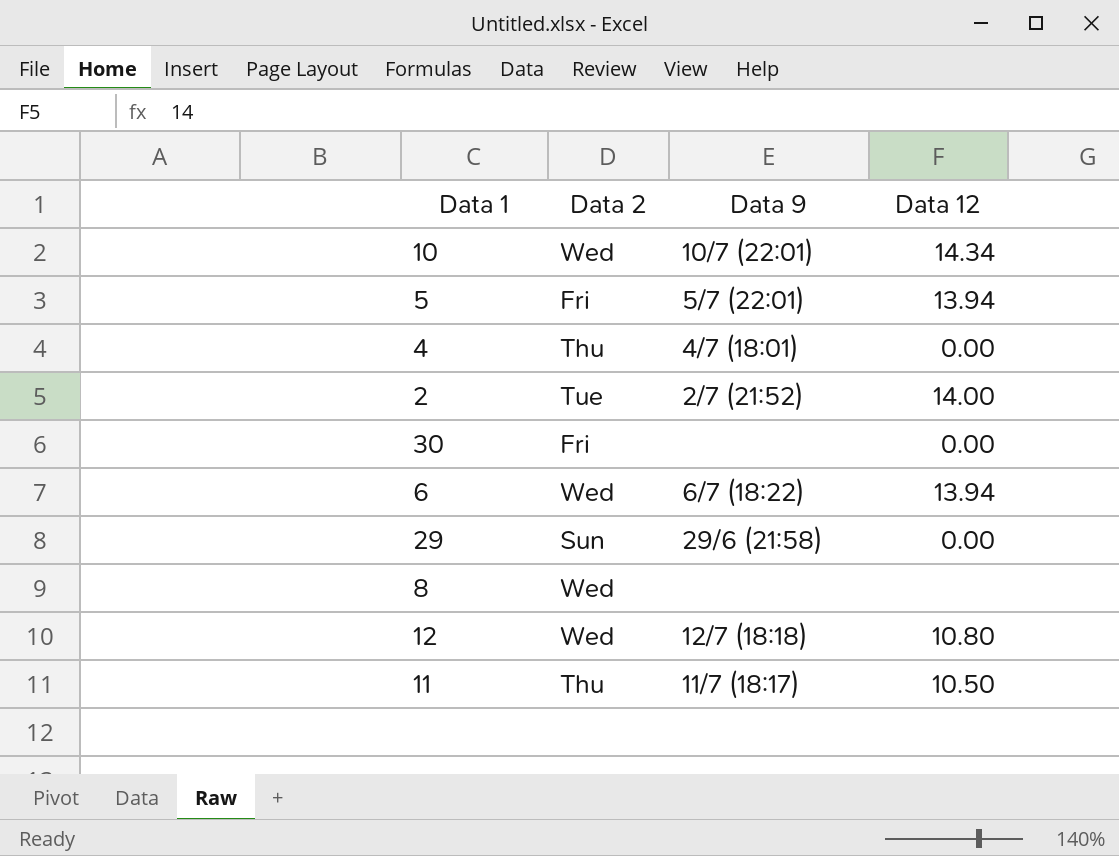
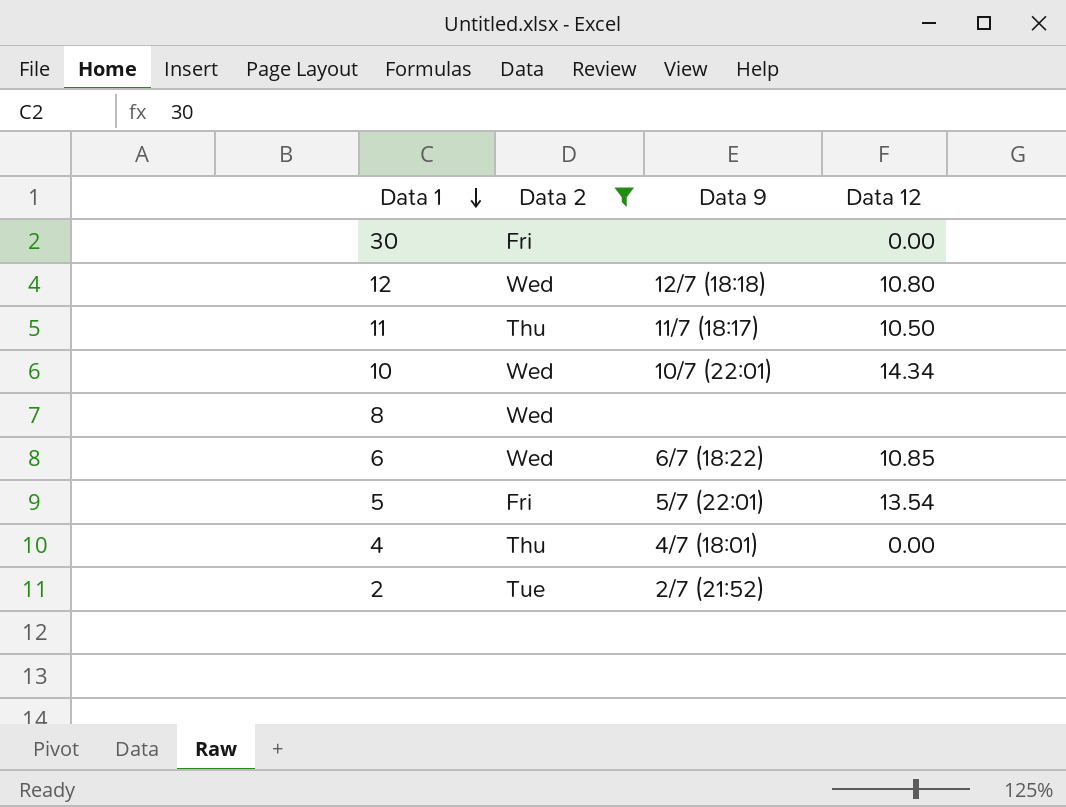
filter: none -> Data 2 != Sun
row order: none -> Data 1 descending
6 | Data 12: 13.94 -> 10.85
5 | Data 12: 13.94 -> 13.54
2 | Data 12: 14.00 -> none

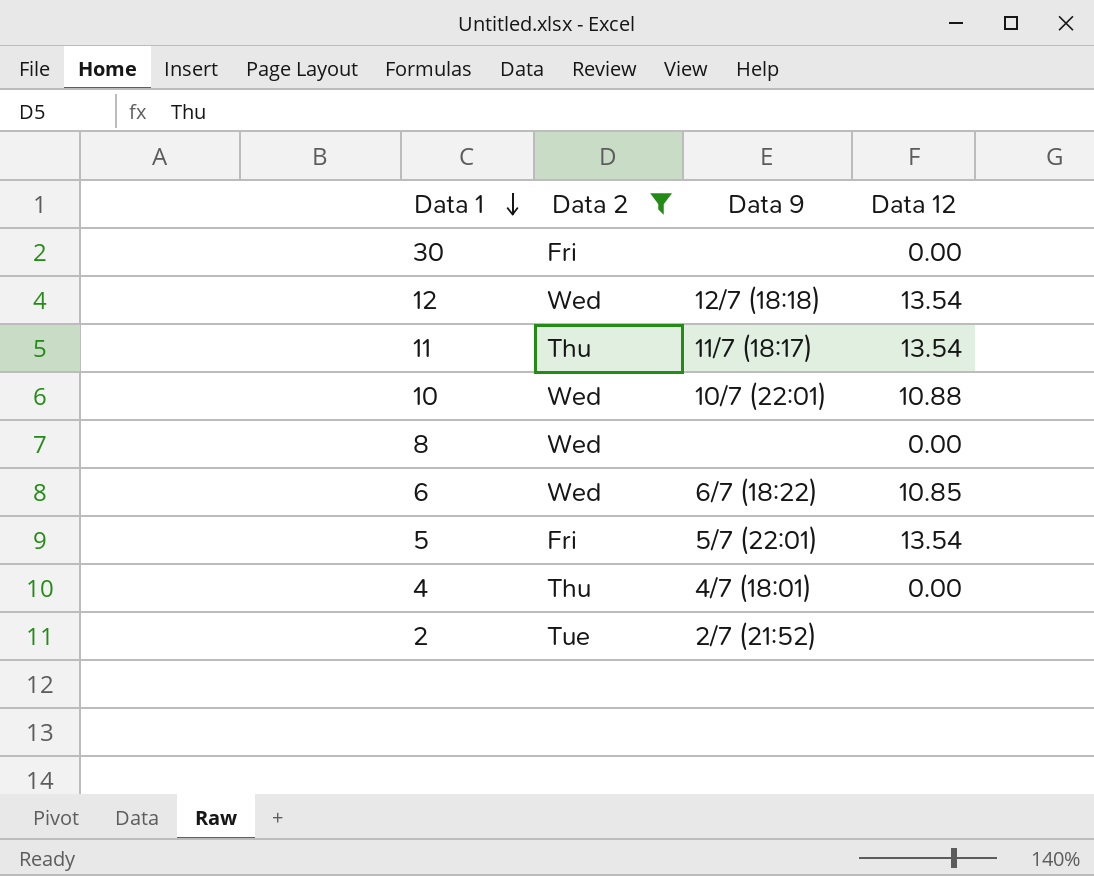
12 | Data 12: 10.80 -> 13.54
11 | Data 12: 10.50 -> 13.54
10 | Data 12: 14.34 -> 10.88
8 | Data 12: none -> 0.00

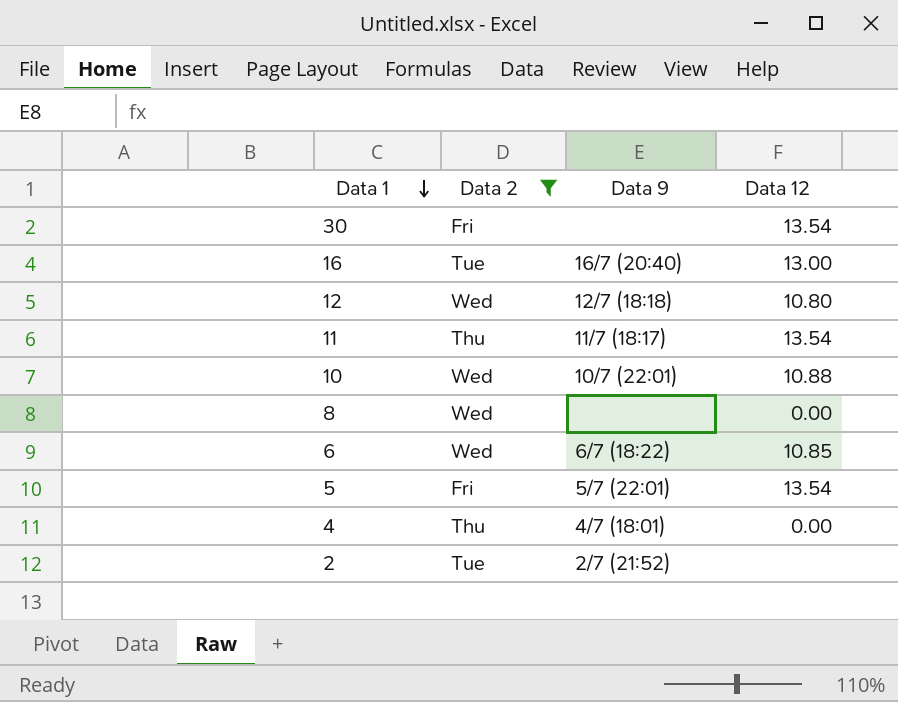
30 | Data 12: 0.00 -> 13.54
row 16: none -> Tue | 16/7 (20:40) | 13.00
12 | Data 12: 13.54 -> 10.80

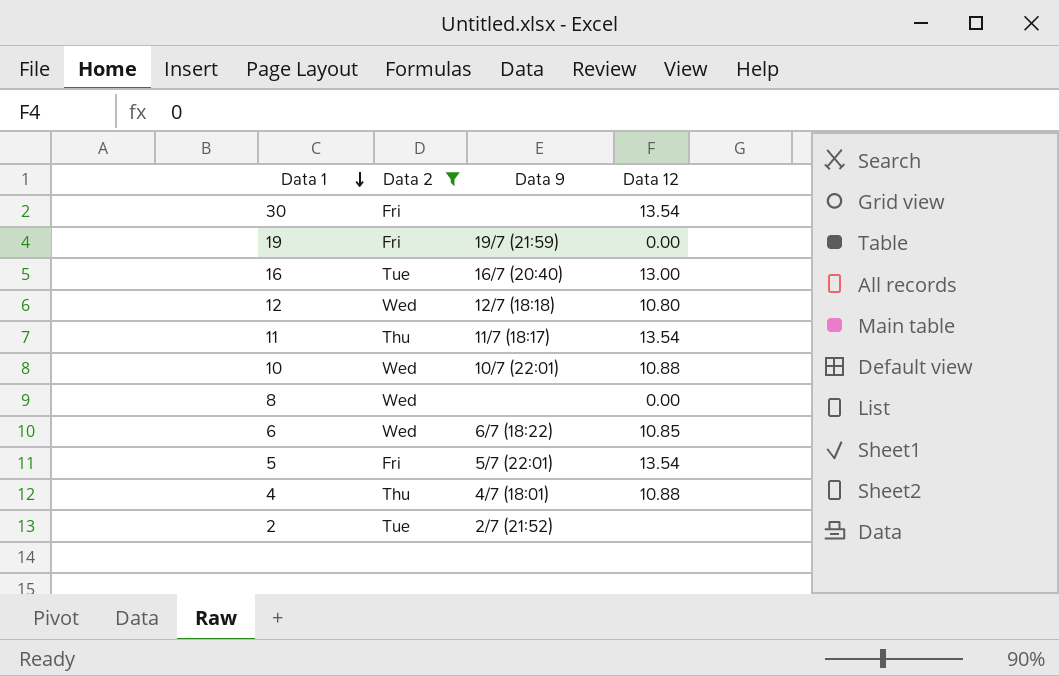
row 19: none -> Fri | 19/7 (21:59) | 0.00
4 | Data 12: 0.00 -> 10.88

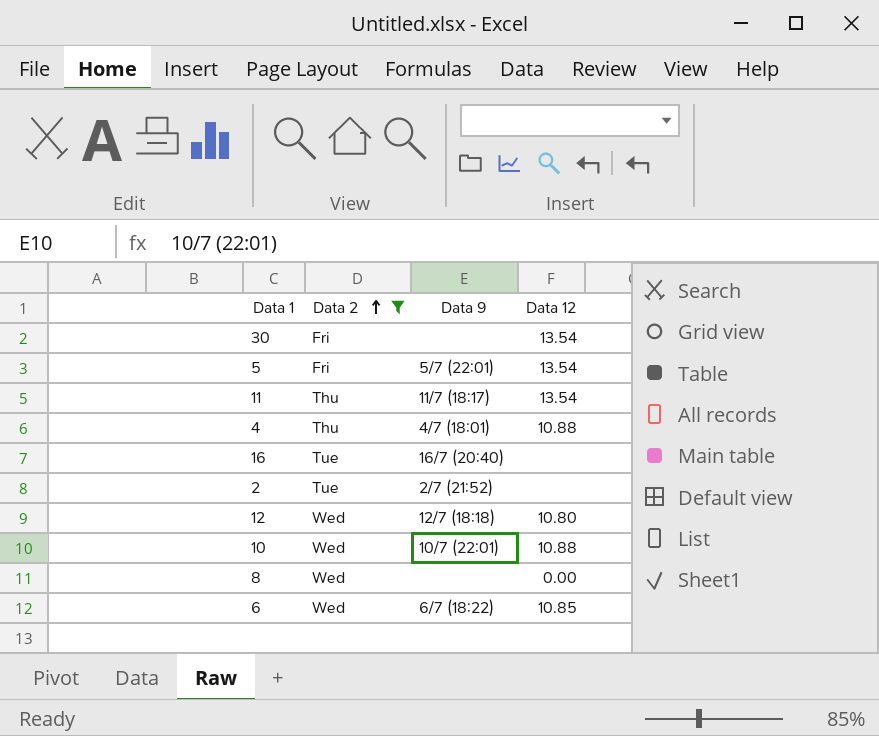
row order: Data 1 descending -> Data 2 ascending
row 19: Fri | 19/7 (21:59) | 0.00 -> none
16 | Data 12: 13.00 -> none

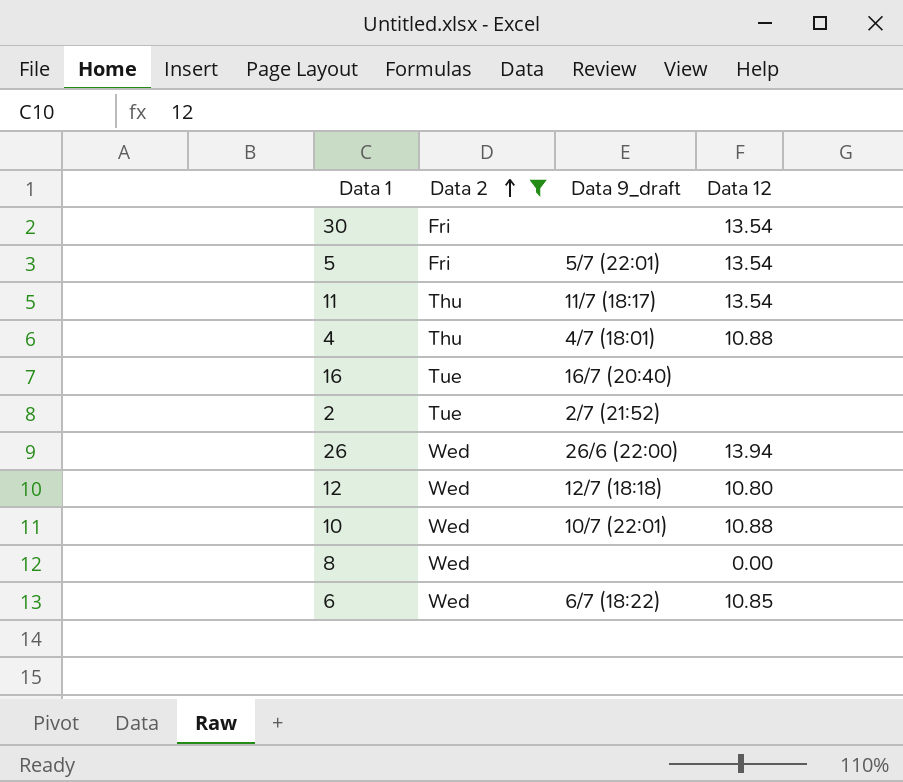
column name: Data 9 -> Data 9_draft
row 26: none -> Wed | 26/6 (22:00) | 13.94

